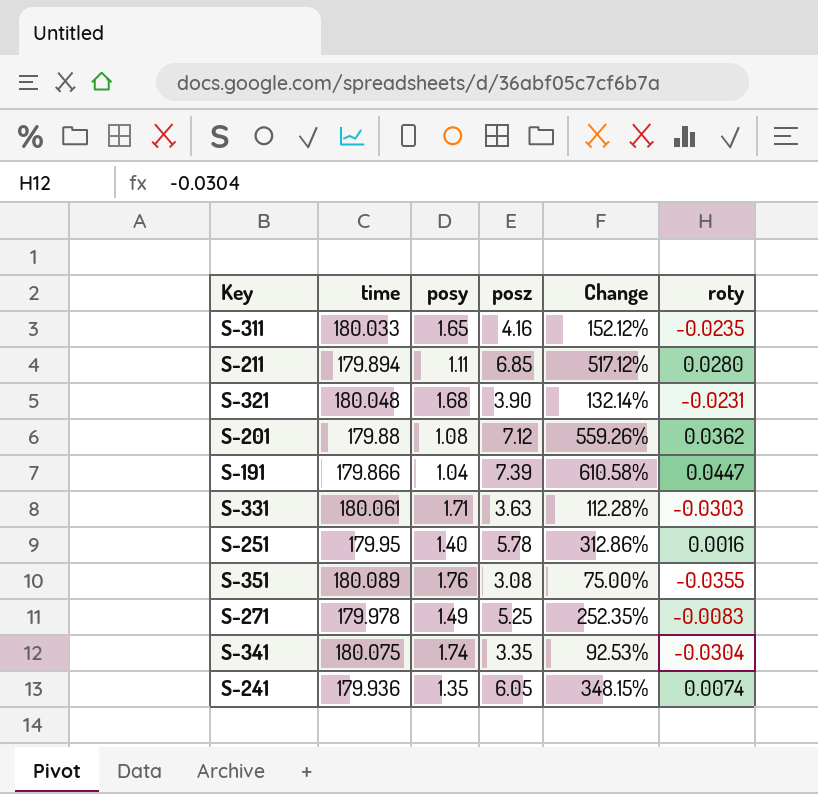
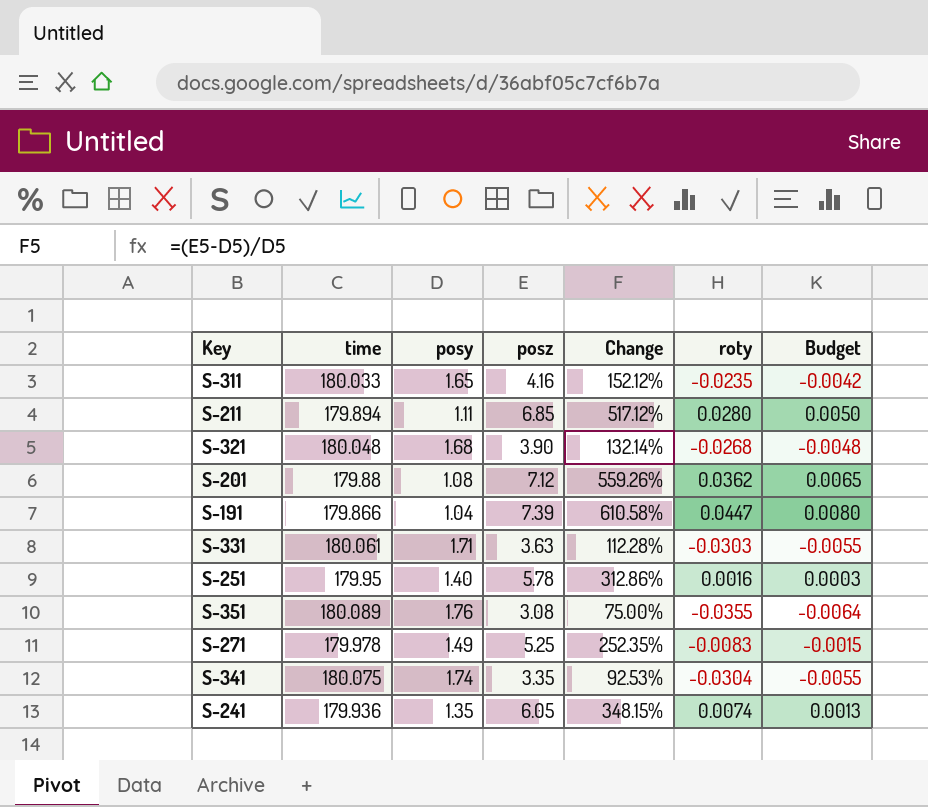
column Budget | formula: none -> [roty] * 0.18
S-321 | roty: -0.0231 -> -0.0268

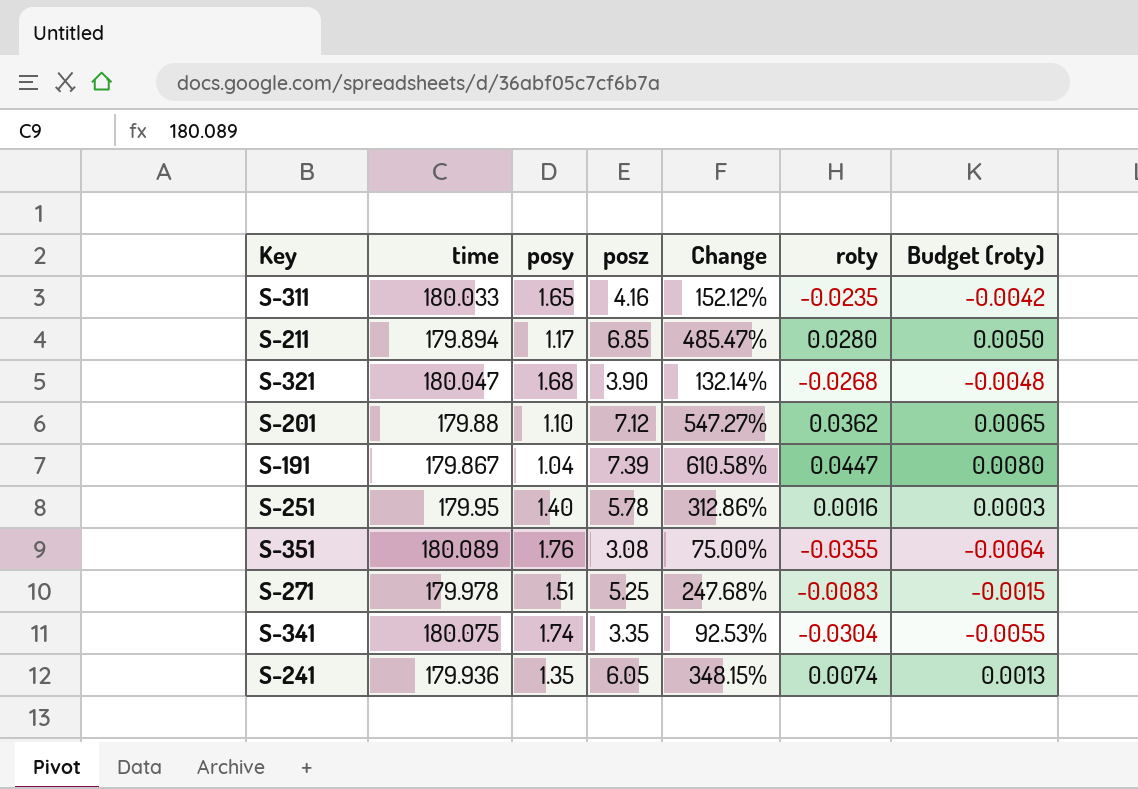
column name: Budget -> Budget (roty)
row S-331: 180.061 | 1.71 | 3.63 | 112.28% | -0.0303 | -0.0055 -> none
S-211 | posy: 1.11 -> 1.17
S-211 | Change: 517.12% -> 485.47%
S-321 | time: 180.048 -> 180.047
S-201 | posy: 1.08 -> 1.10
S-201 | Change: 559.26% -> 547.27%
S-191 | time: 179.866 -> 179.867
S-271 | posy: 1.49 -> 1.51
S-271 | Change: 252.35% -> 247.68%

